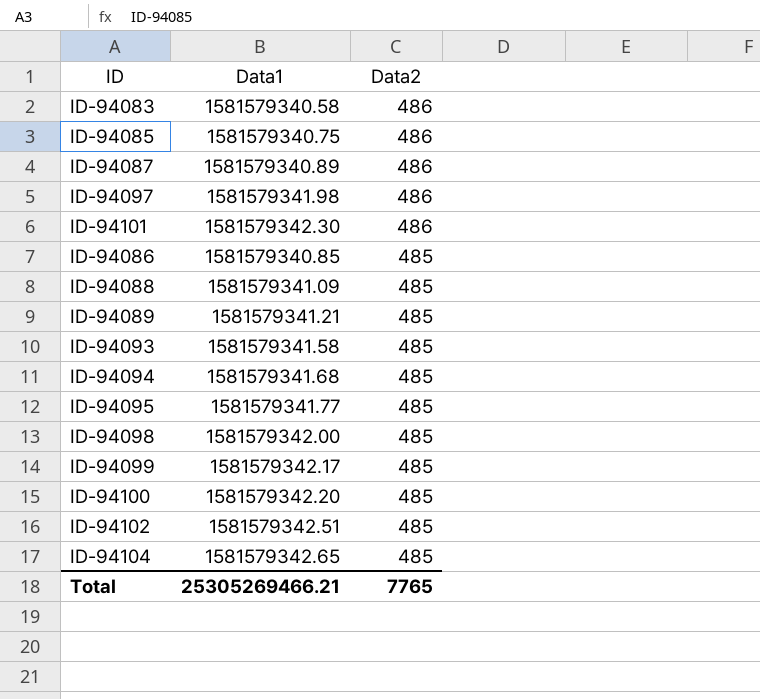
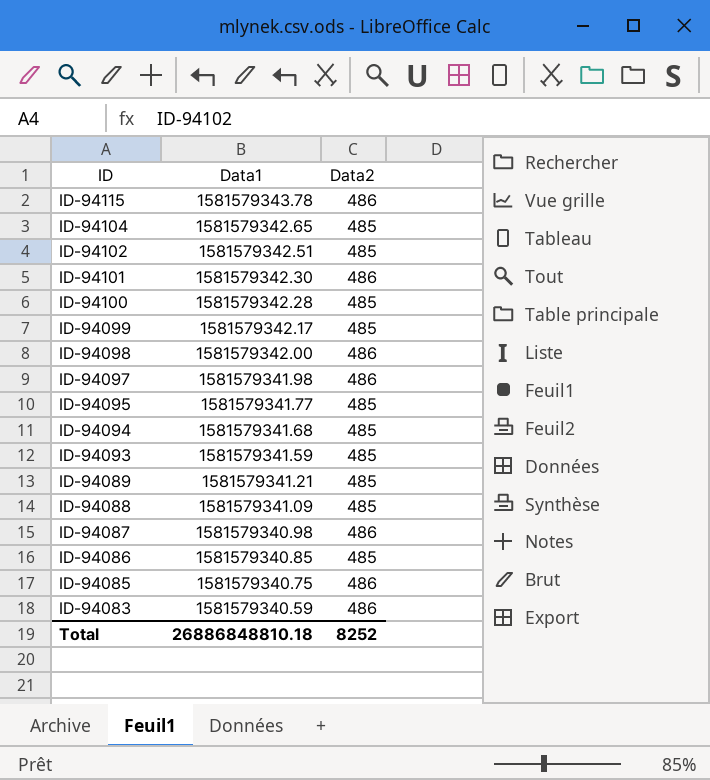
row order: Data2 descending -> ID descending
row ID-94115: none -> 1581579343.78 | 486
ID-94100 | Data1: 1581579342.20 -> 1581579342.28
ID-94098 | Data2: 485 -> 486
ID-94093 | Data1: 1581579341.58 -> 1581579341.59
ID-94087 | Data1: 1581579340.89 -> 1581579340.98
ID-94083 | Data1: 1581579340.58 -> 1581579340.59
Total | Data1: 25305269466.21 -> 26886848810.18
Total | Data2: 7765 -> 8252

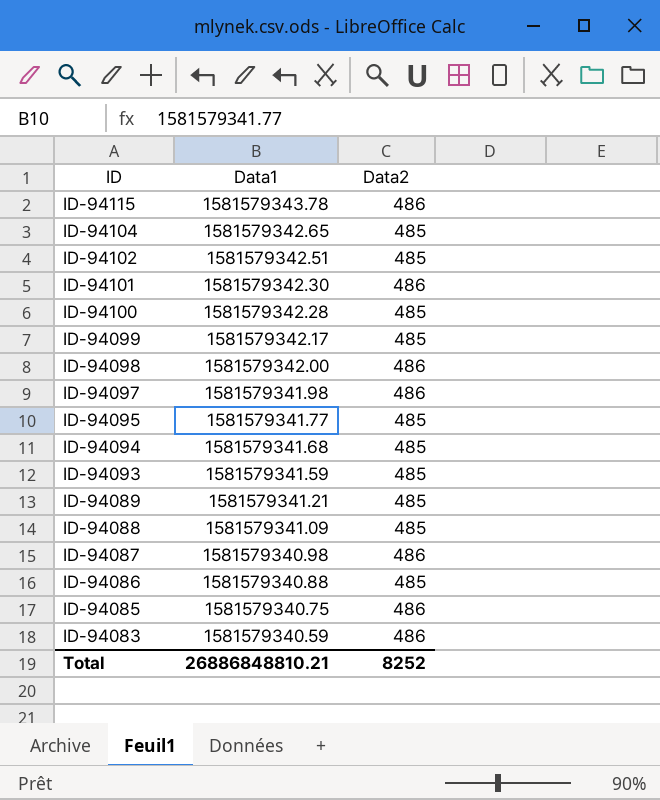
ID-94086 | Data1: 1581579340.85 -> 1581579340.88
Total | Data1: 26886848810.18 -> 26886848810.21

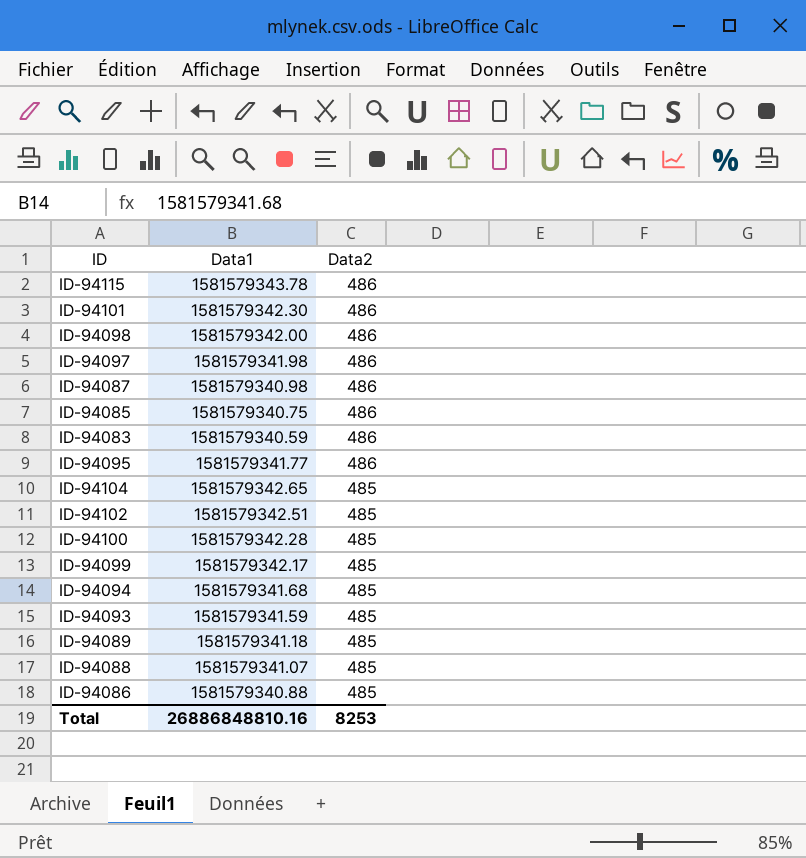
row order: ID descending -> Data2 descending
ID-94095 | Data2: 485 -> 486
ID-94089 | Data1: 1581579341.21 -> 1581579341.18
ID-94088 | Data1: 1581579341.09 -> 1581579341.07
Total | Data1: 26886848810.21 -> 26886848810.16
Total | Data2: 8252 -> 8253

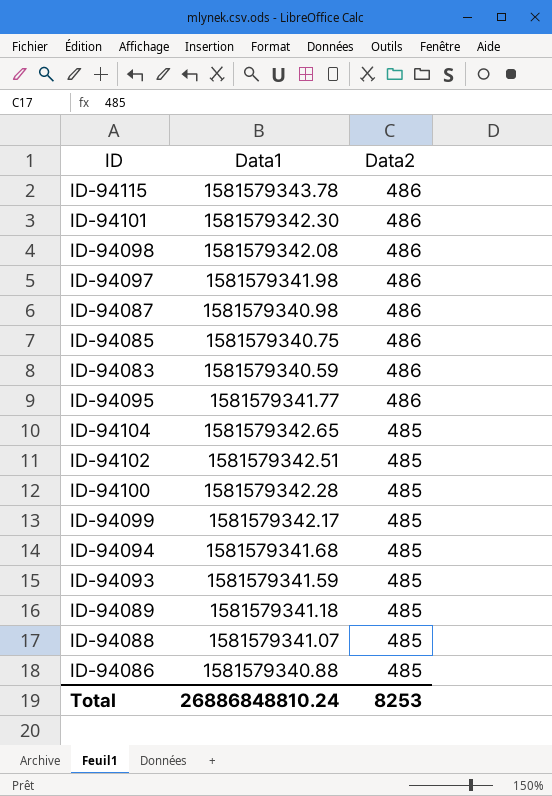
ID-94098 | Data1: 1581579342.00 -> 1581579342.08
Total | Data1: 26886848810.16 -> 26886848810.24

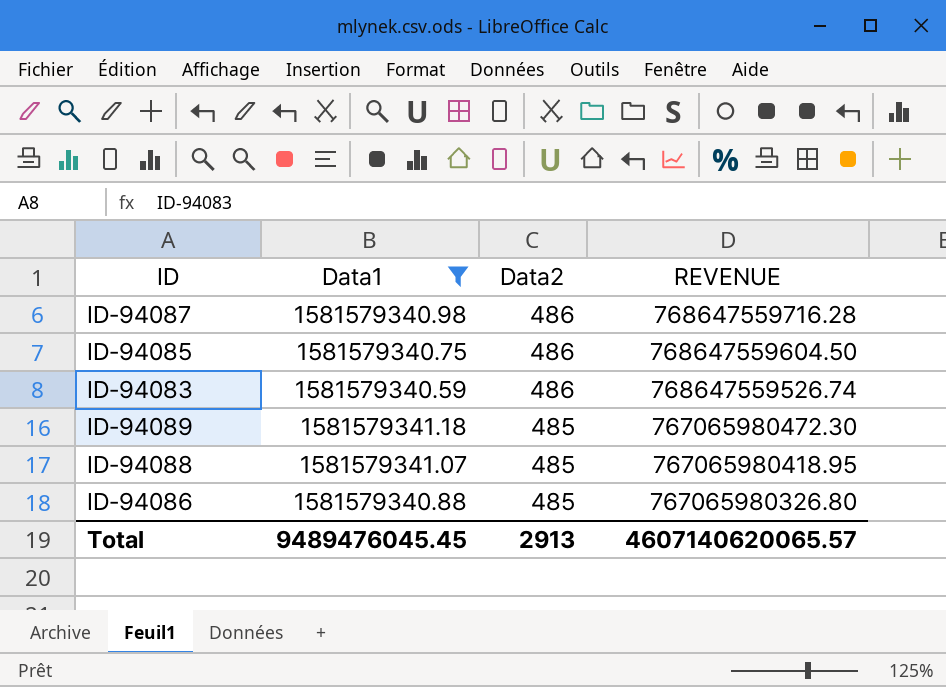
filter: none -> Data1 <= 1581579341.18
column REVENUE | formula: none -> [Data1] * [Data2]
Total | Data1: 26886848810.24 -> 9489476045.45
Total | Data2: 8253 -> 2913

